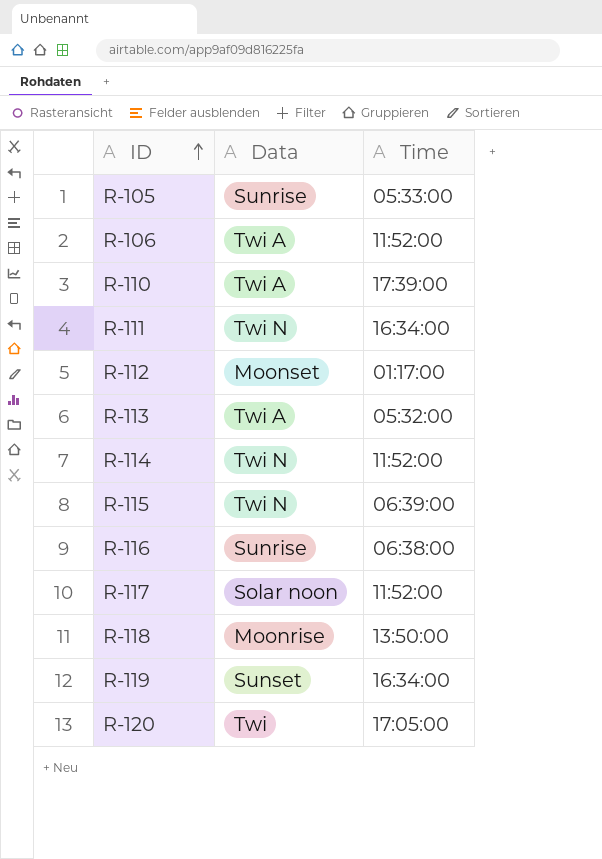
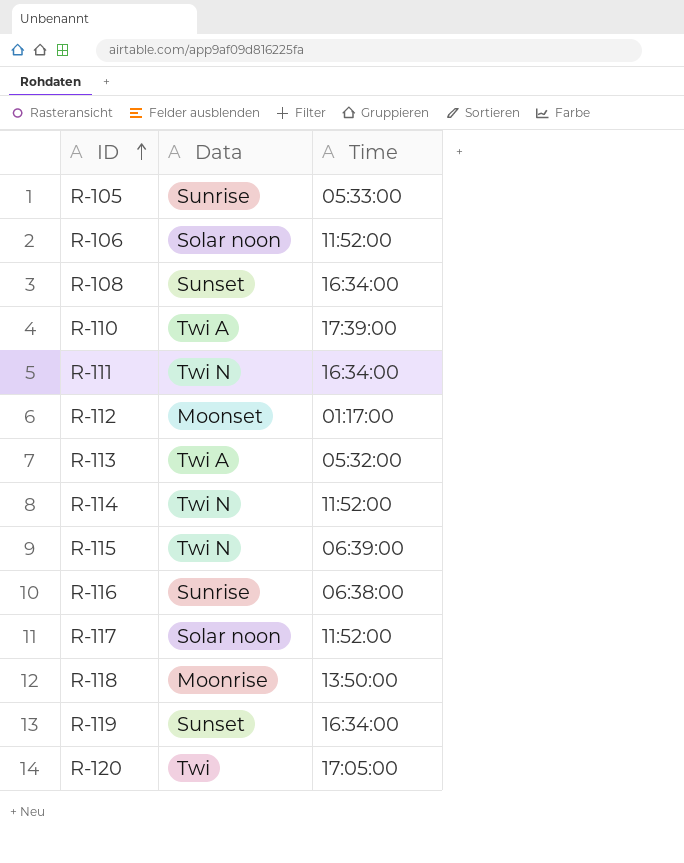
R-106 | Data: Twi A -> Solar noon
row R-108: none -> Sunset | 16:34:00

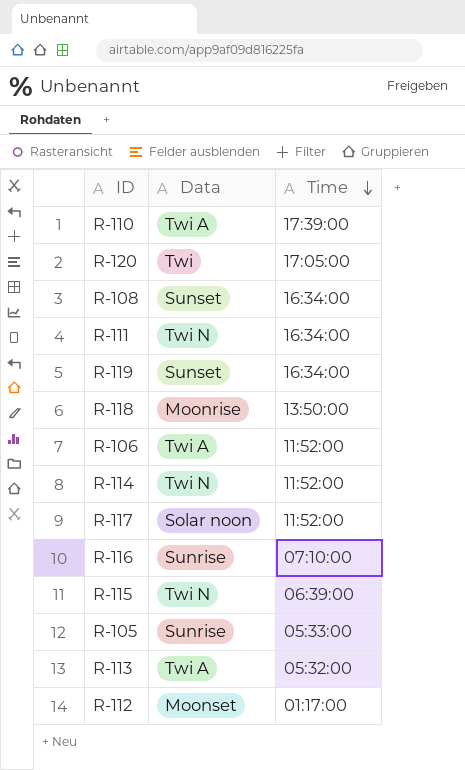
row order: ID ascending -> Time descending
R-106 | Data: Solar noon -> Twi A
R-116 | Time: 06:38:00 -> 07:10:00

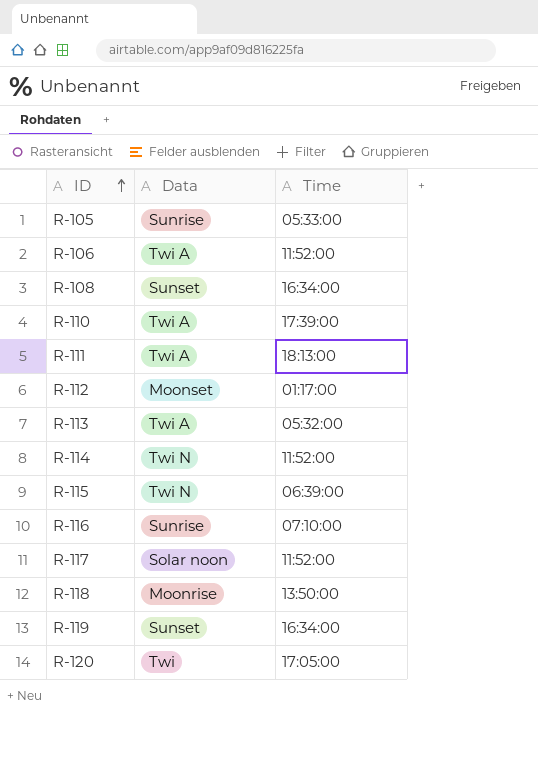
row order: Time descending -> ID ascending
R-111 | Data: Twi N -> Twi A
R-111 | Time: 16:34:00 -> 18:13:00

